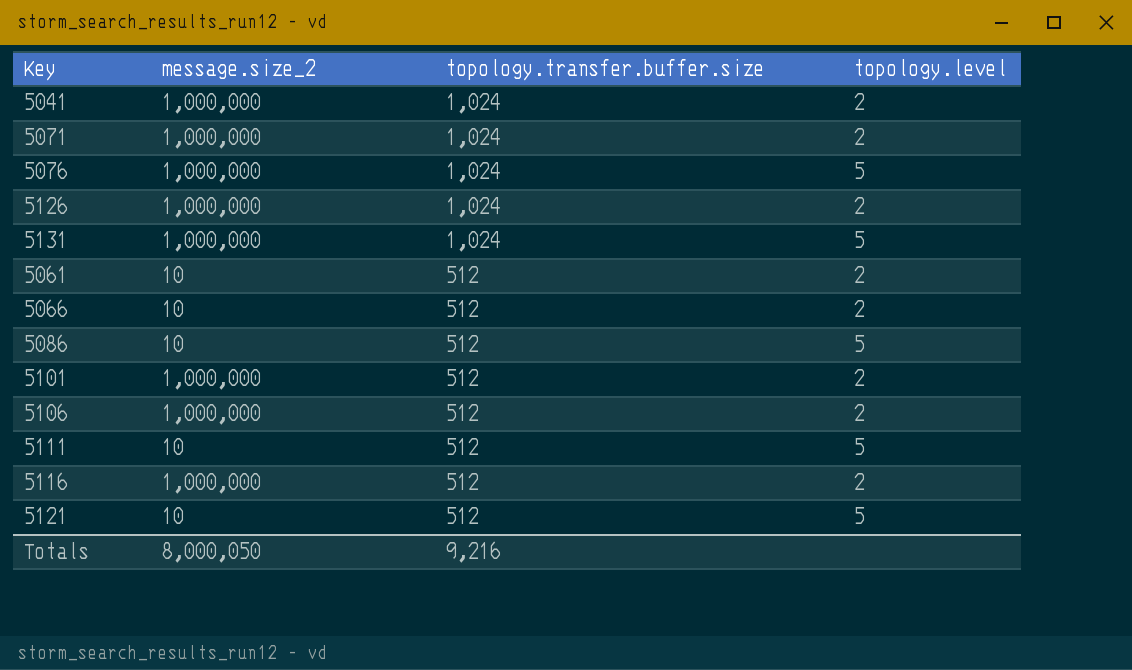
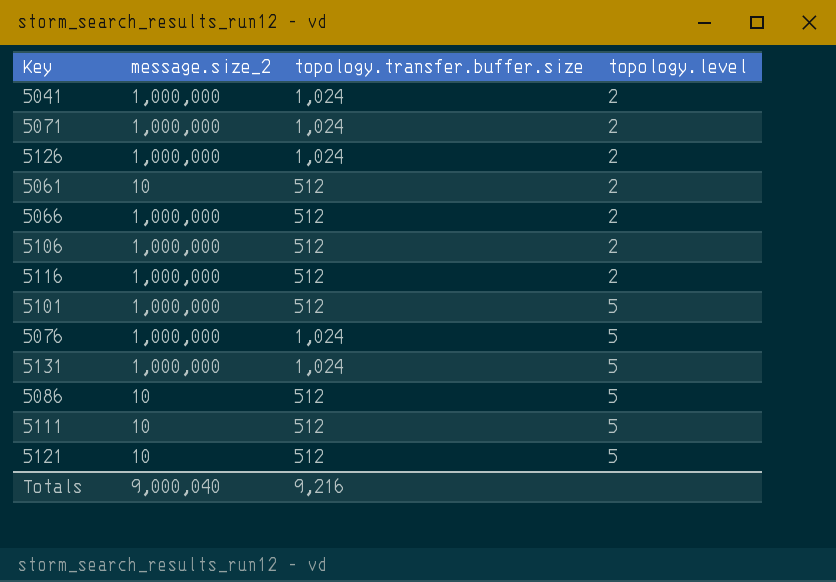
row order: topology.transfer.buffer.size descending -> topology.level ascending
5066 | message.size_2: 10 -> 1,000,000
5101 | topology.level: 2 -> 5
Totals | message.size_2: 8,000,050 -> 9,000,040

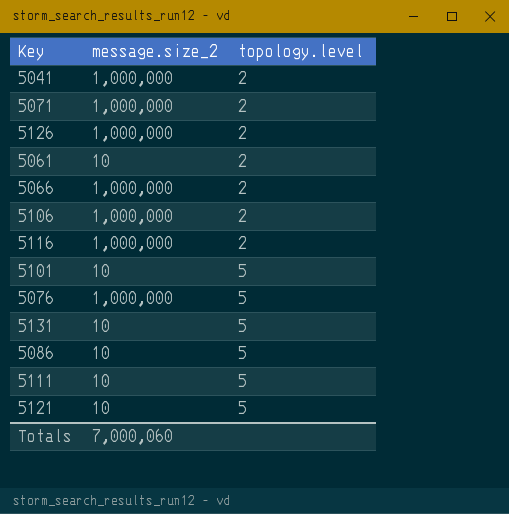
column topology.transfer.buffer.size | position: 3 -> none
5101 | message.size_2: 1,000,000 -> 10
5131 | message.size_2: 1,000,000 -> 10
Totals | message.size_2: 9,000,040 -> 7,000,060

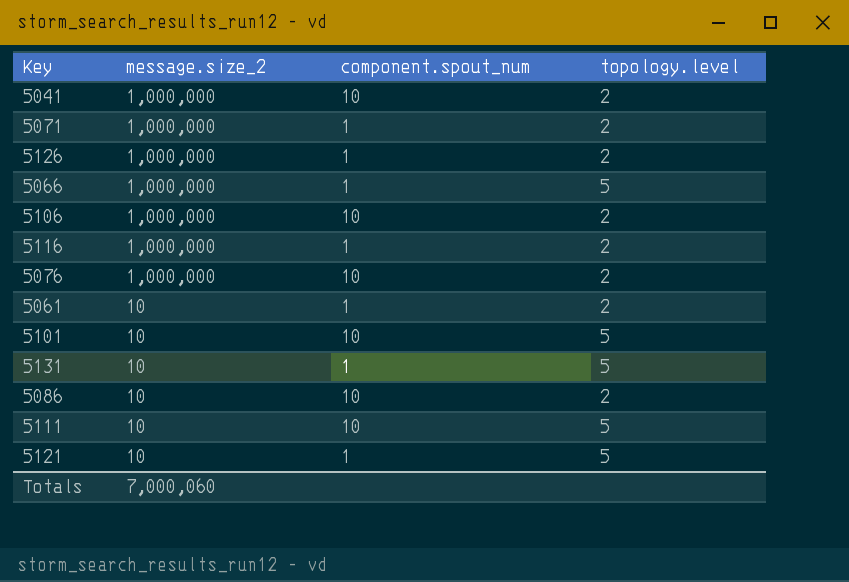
row order: topology.level ascending -> message.size_2 descending
column component.spout_num | position: none -> 3
5066 | topology.level: 2 -> 5
5076 | topology.level: 5 -> 2
5086 | topology.level: 5 -> 2

